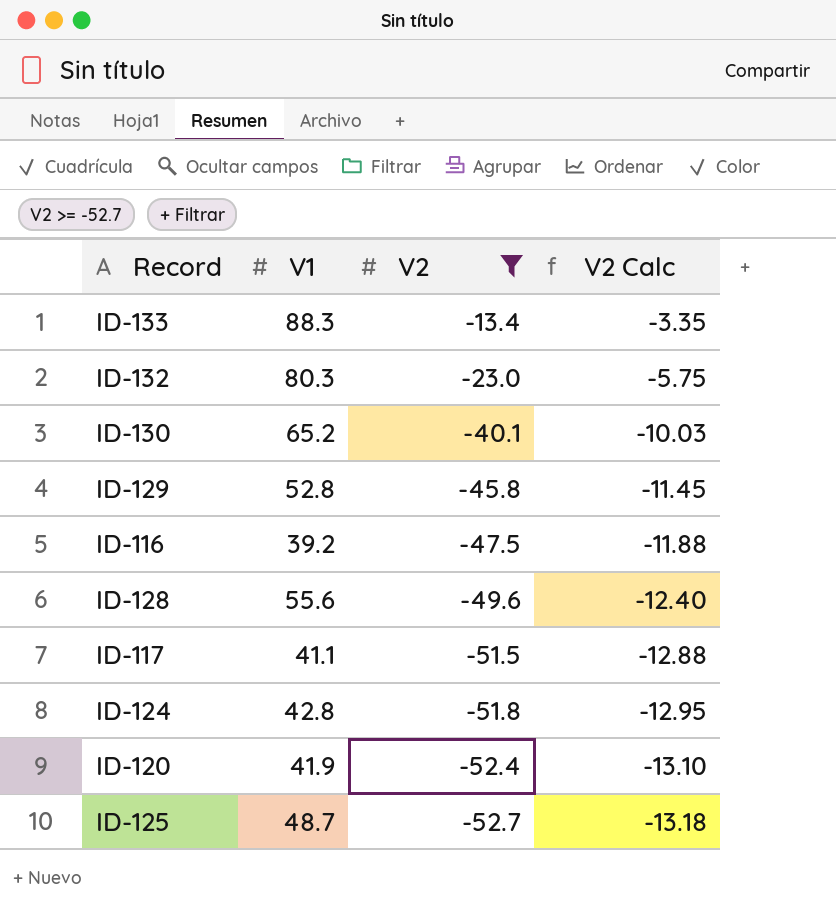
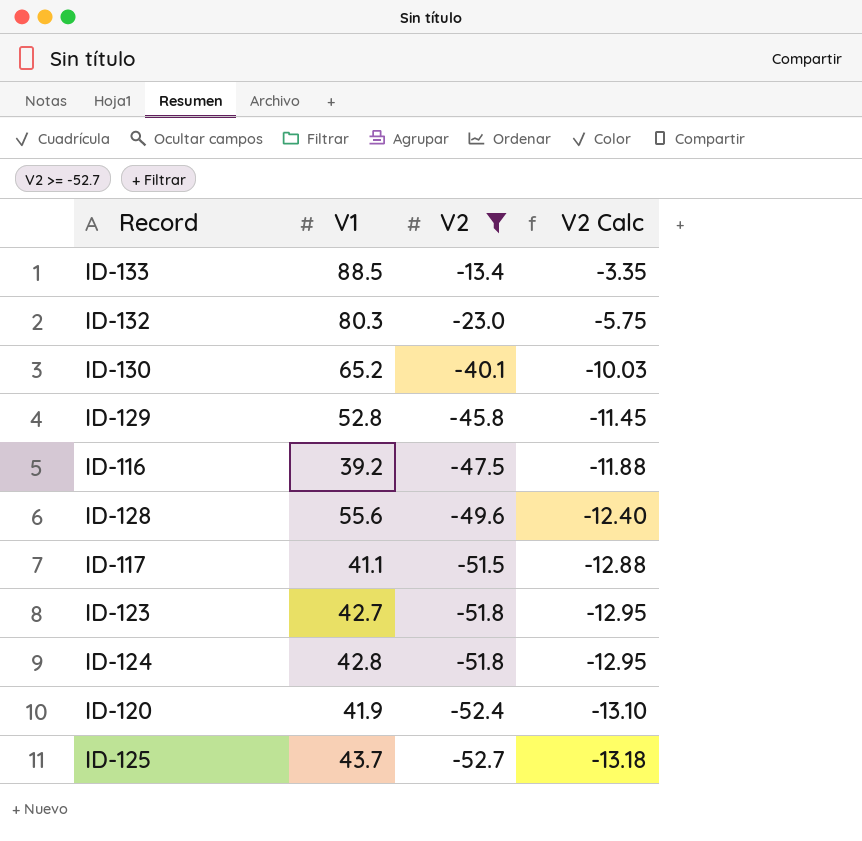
ID-133 | V1: 88.3 -> 88.5
row ID-123: none -> 42.7 | -51.8 | -12.95
ID-125 | V1: 48.7 -> 43.7

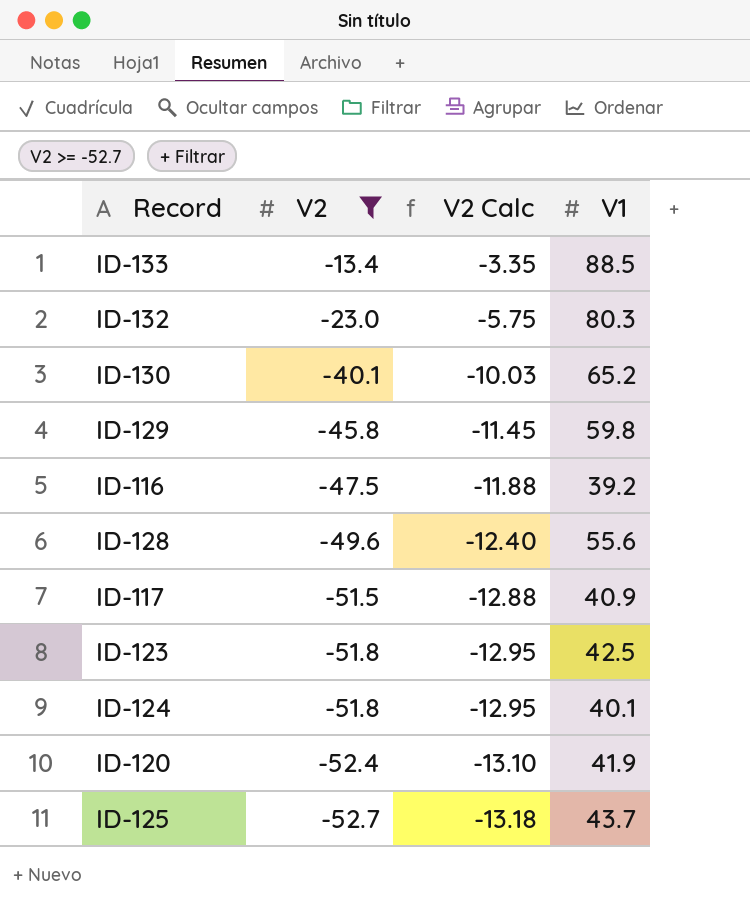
column V1 | position: 2 -> 4
ID-129 | V1: 52.8 -> 59.8
ID-117 | V1: 41.1 -> 40.9
ID-123 | V1: 42.7 -> 42.5
ID-124 | V1: 42.8 -> 40.1

